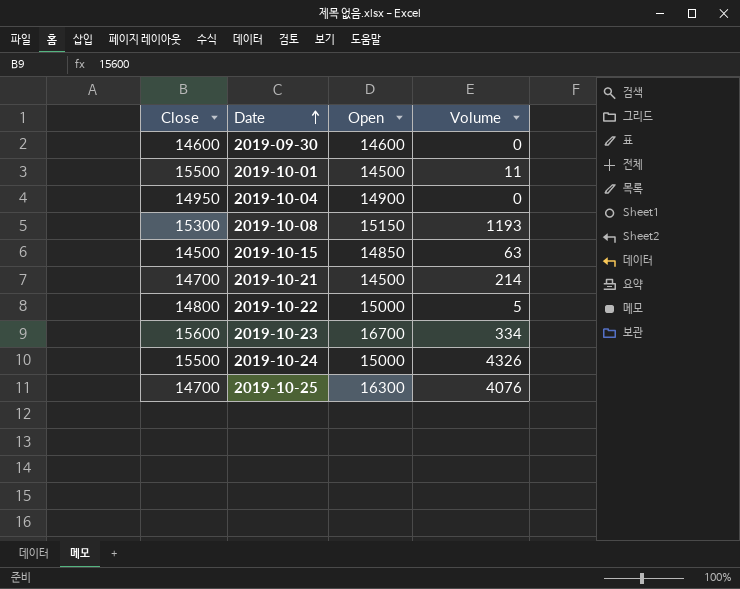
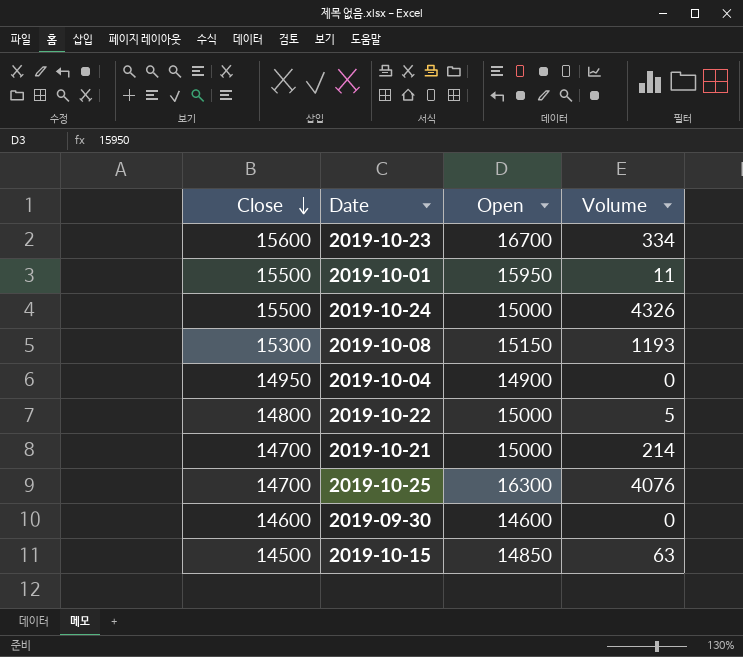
row order: Date ascending -> Close descending
2019-10-01 | Open: 14500 -> 15950
2019-10-21 | Open: 14500 -> 15000

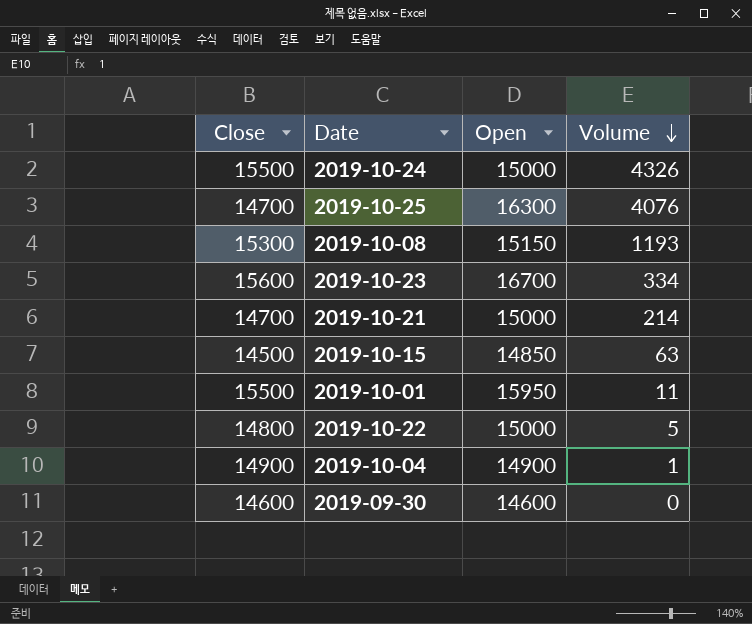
row order: Close descending -> Volume descending
2019-10-04 | Close: 14950 -> 14900
2019-10-04 | Volume: 0 -> 1

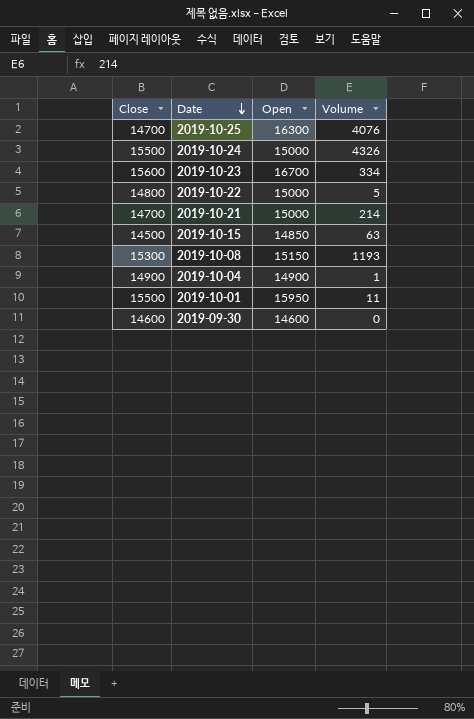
row order: Volume descending -> Date descending

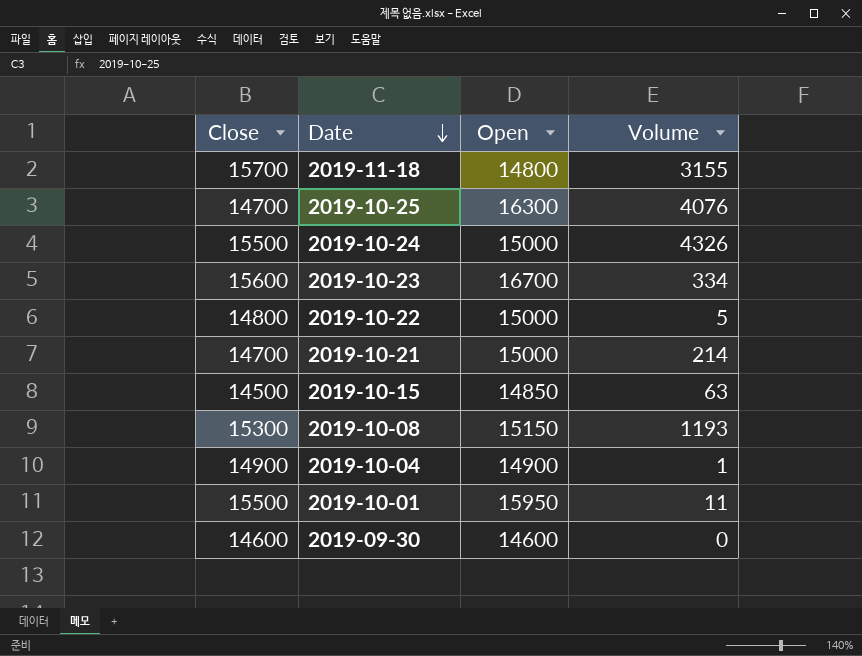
row 2019-11-18: none -> 15700 | 14800 | 3155

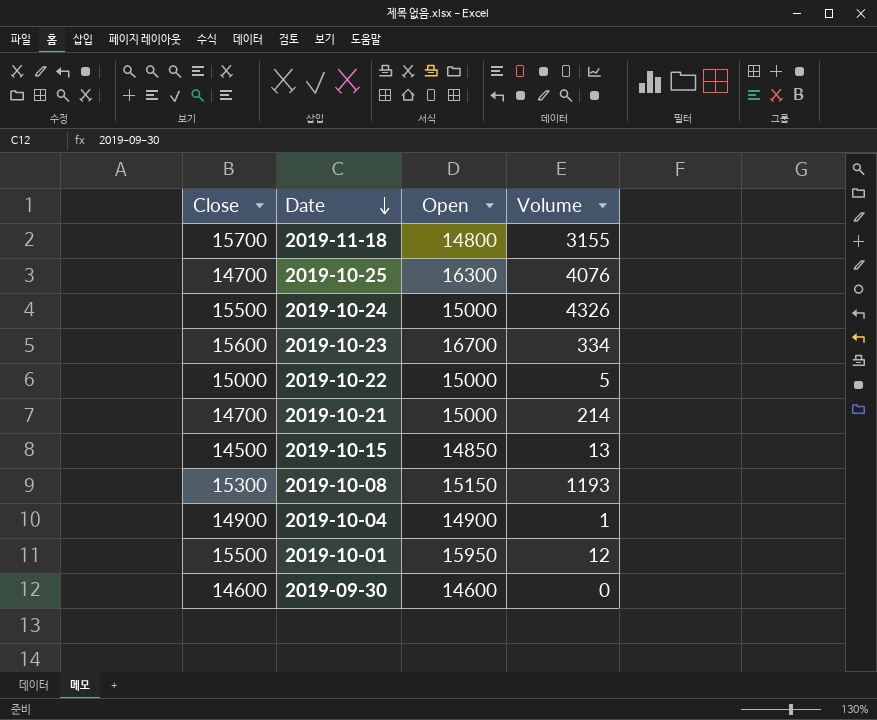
2019-10-22 | Close: 14800 -> 15000
2019-10-15 | Volume: 63 -> 13
2019-10-01 | Volume: 11 -> 12

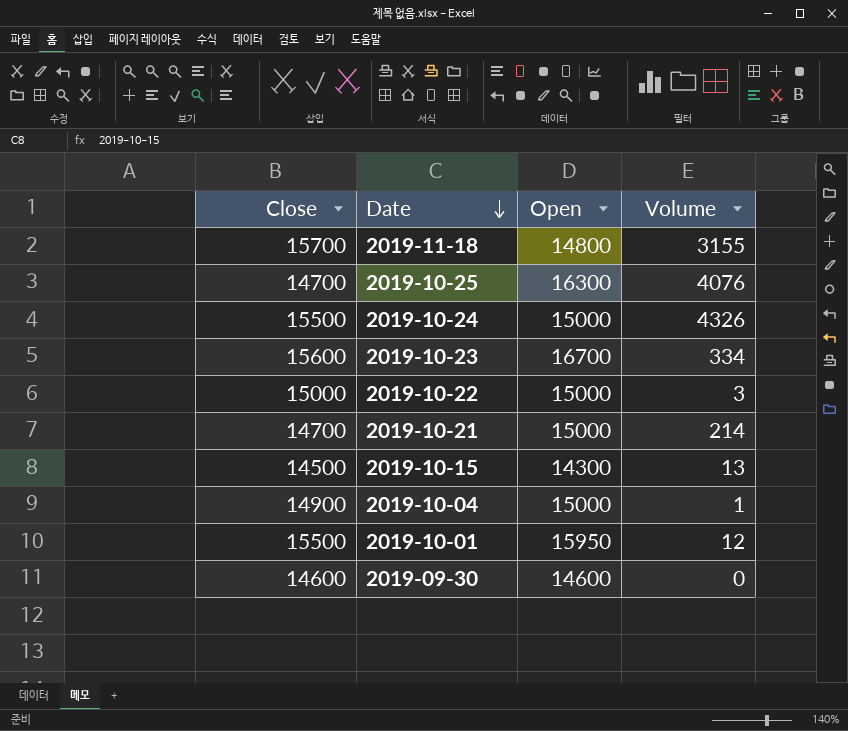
row 2019-10-08: 15300 | 15150 | 1193 -> none
2019-10-22 | Volume: 5 -> 3
2019-10-15 | Open: 14850 -> 14300
2019-10-04 | Open: 14900 -> 15000

